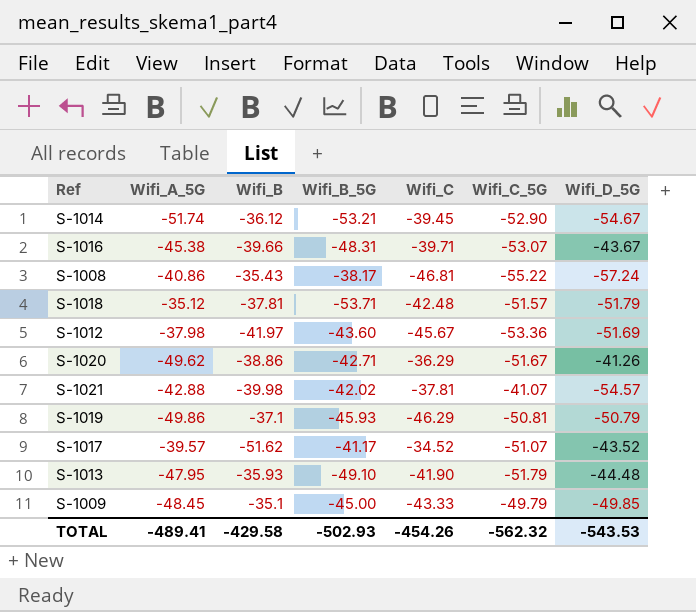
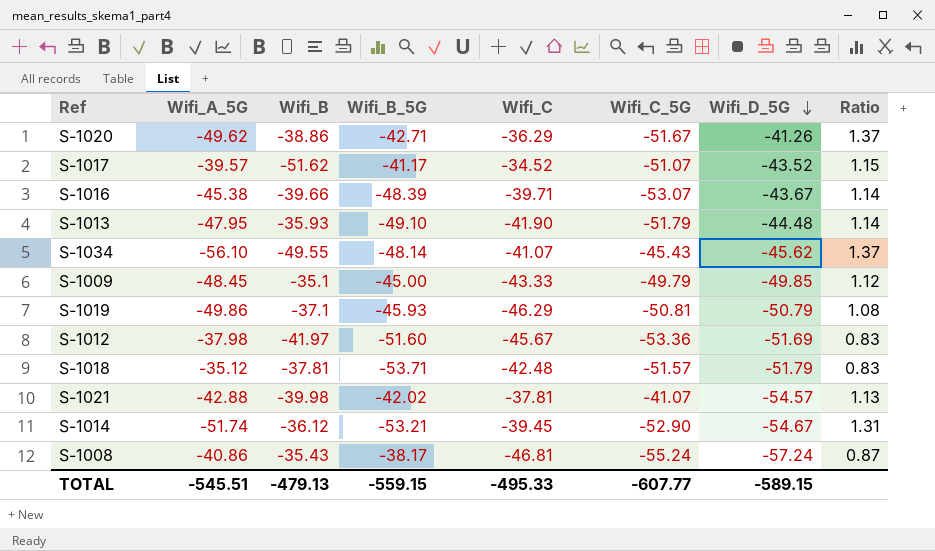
row order: none -> Wifi_D_5G descending
column Ratio | formula: none -> [Wifi_A_5G] / [Wifi_C]
S-1016 | Wifi_B_5G: -48.31 -> -48.39
row S-1034: none -> -56.10 | -49.55 | -48.14 | -41.07 | -45.43 | -45.62 | 1.37
S-1012 | Wifi_B_5G: -43.60 -> -51.60
S-1008 | Wifi_C_5G: -55.22 -> -55.24
TOTAL | Wifi_A_5G: -489.41 -> -545.51
TOTAL | Wifi_B: -429.58 -> -479.13
TOTAL | Wifi_B_5G: -502.93 -> -559.15
TOTAL | Wifi_C: -454.26 -> -495.33
TOTAL | Wifi_C_5G: -562.32 -> -607.77
TOTAL | Wifi_D_5G: -543.53 -> -589.15

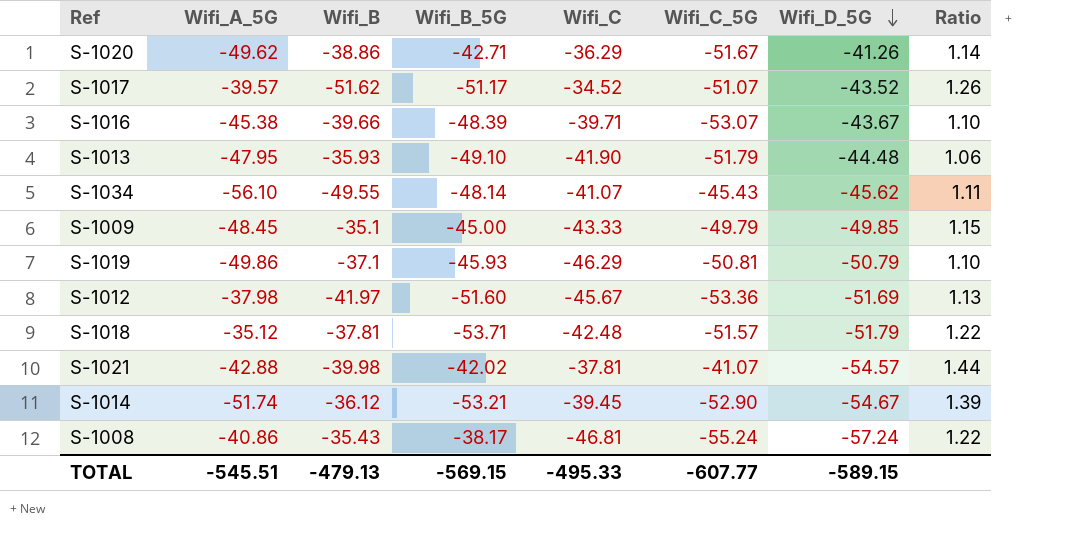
column Ratio | formula: [Wifi_A_5G] / [Wifi_C] -> [Wifi_D_5G] / [Wifi_C]
S-1017 | Wifi_B_5G: -41.17 -> -51.17
TOTAL | Wifi_B_5G: -559.15 -> -569.15

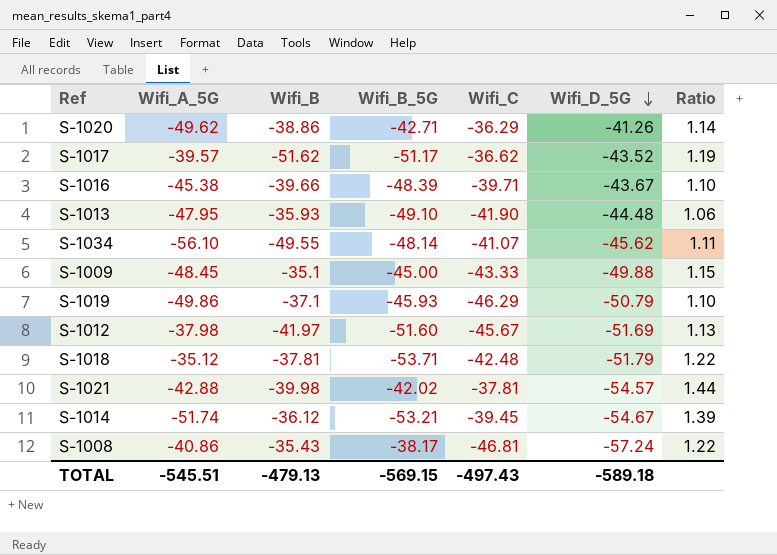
column Wifi_C_5G | position: 6 -> none
S-1017 | Wifi_C: -34.52 -> -36.62
S-1017 | Ratio: 1.26 -> 1.19
S-1009 | Wifi_D_5G: -49.85 -> -49.88
TOTAL | Wifi_C: -495.33 -> -497.43
TOTAL | Wifi_D_5G: -589.15 -> -589.18

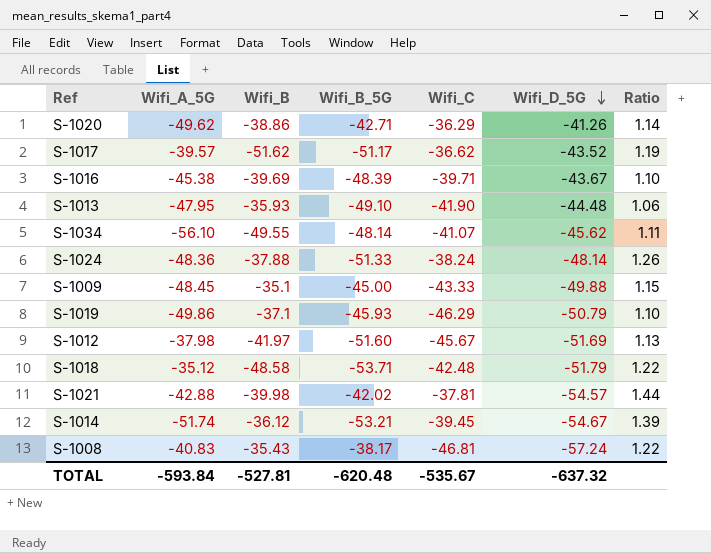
S-1016 | Wifi_B: -39.66 -> -39.69
row S-1024: none -> -48.36 | -37.88 | -51.33 | -38.24 | -48.14 | 1.26
S-1018 | Wifi_B: -37.81 -> -48.58
S-1008 | Wifi_A_5G: -40.86 -> -40.83
TOTAL | Wifi_A_5G: -545.51 -> -593.84
TOTAL | Wifi_B: -479.13 -> -527.81
TOTAL | Wifi_B_5G: -569.15 -> -620.48
TOTAL | Wifi_C: -497.43 -> -535.67
TOTAL | Wifi_D_5G: -589.18 -> -637.32

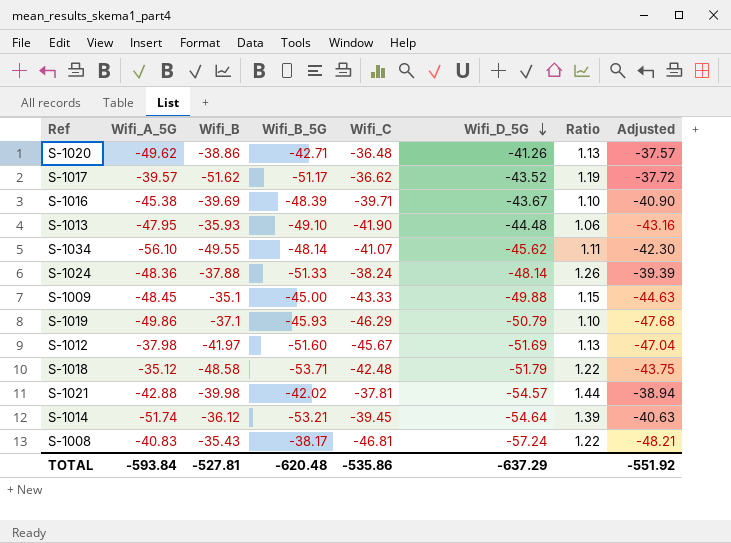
column Adjusted | formula: none -> [Wifi_C] * 1.03
S-1020 | Wifi_C: -36.29 -> -36.48
S-1020 | Ratio: 1.14 -> 1.13
S-1014 | Wifi_D_5G: -54.67 -> -54.64
TOTAL | Wifi_C: -535.67 -> -535.86
TOTAL | Wifi_D_5G: -637.32 -> -637.29

